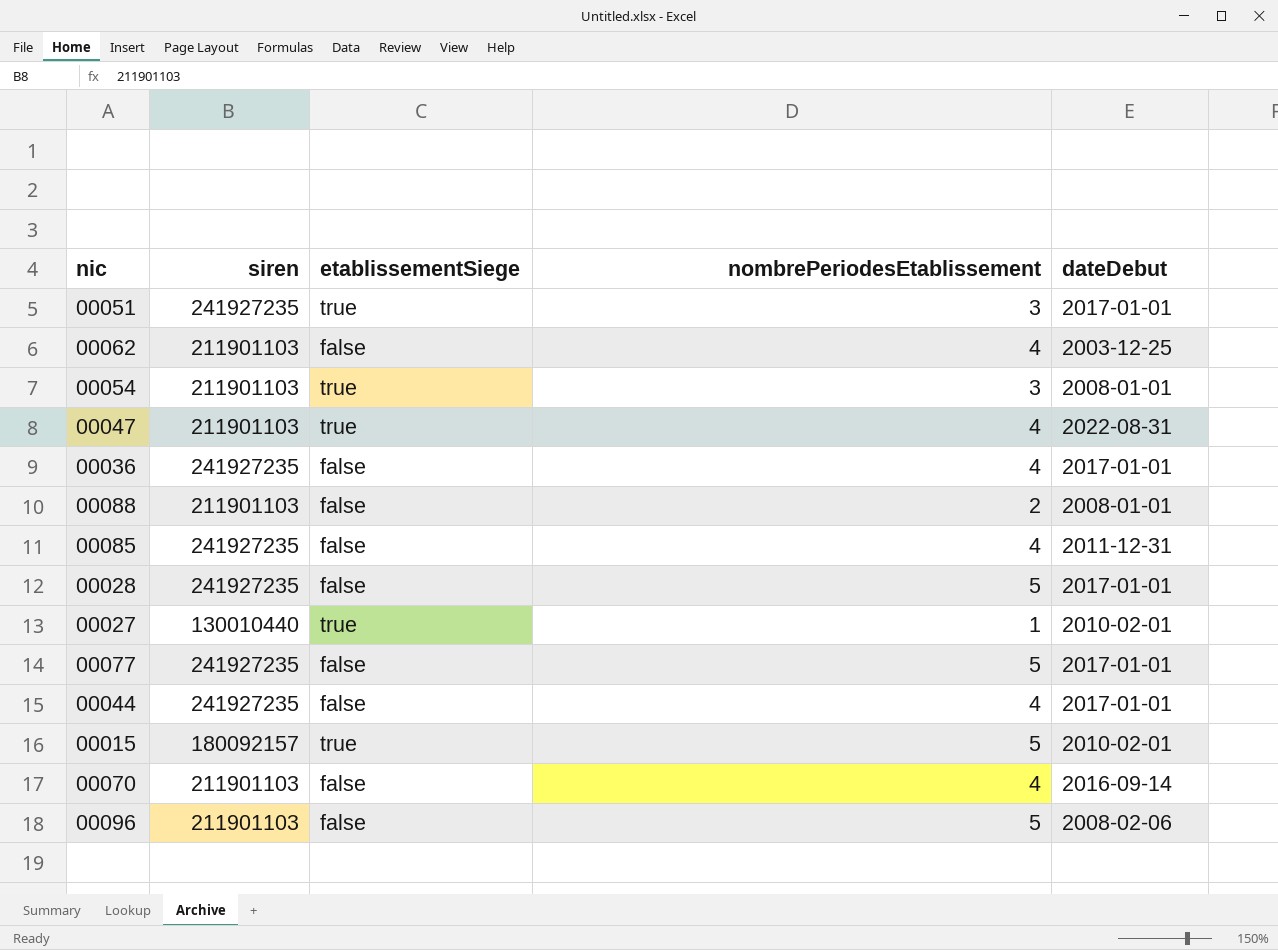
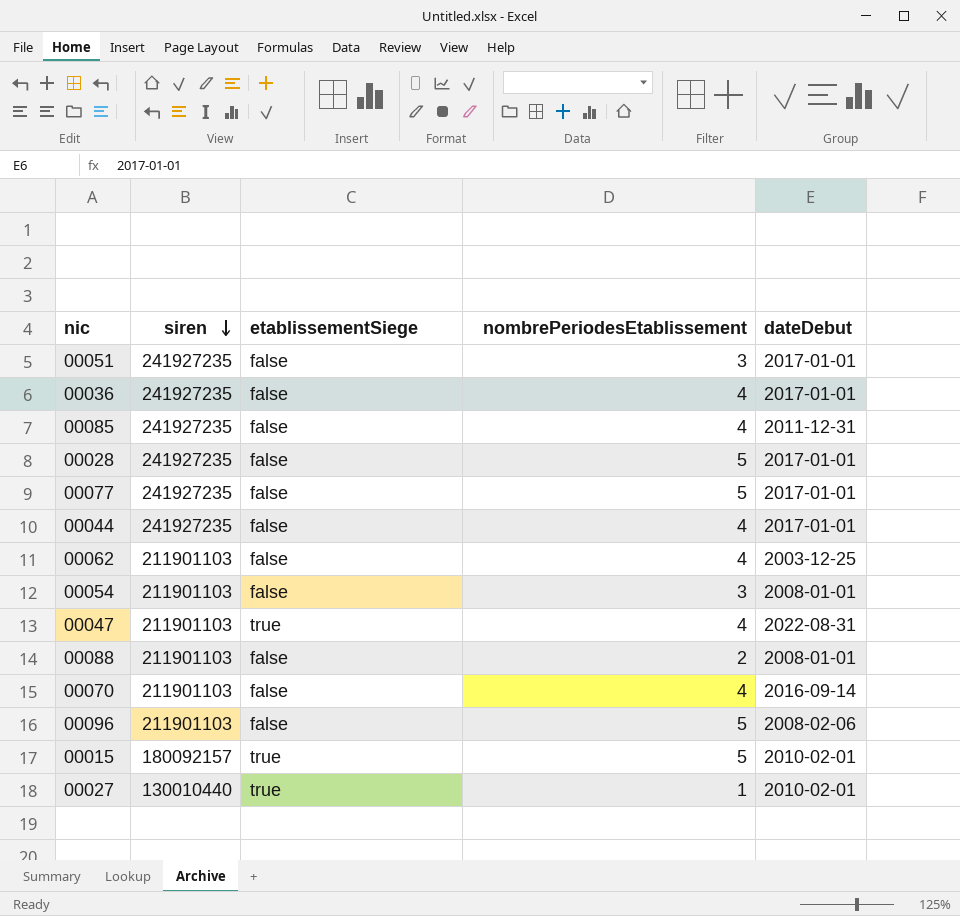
row order: none -> siren descending
00051 | etablissementSiege: true -> false
00054 | etablissementSiege: true -> false

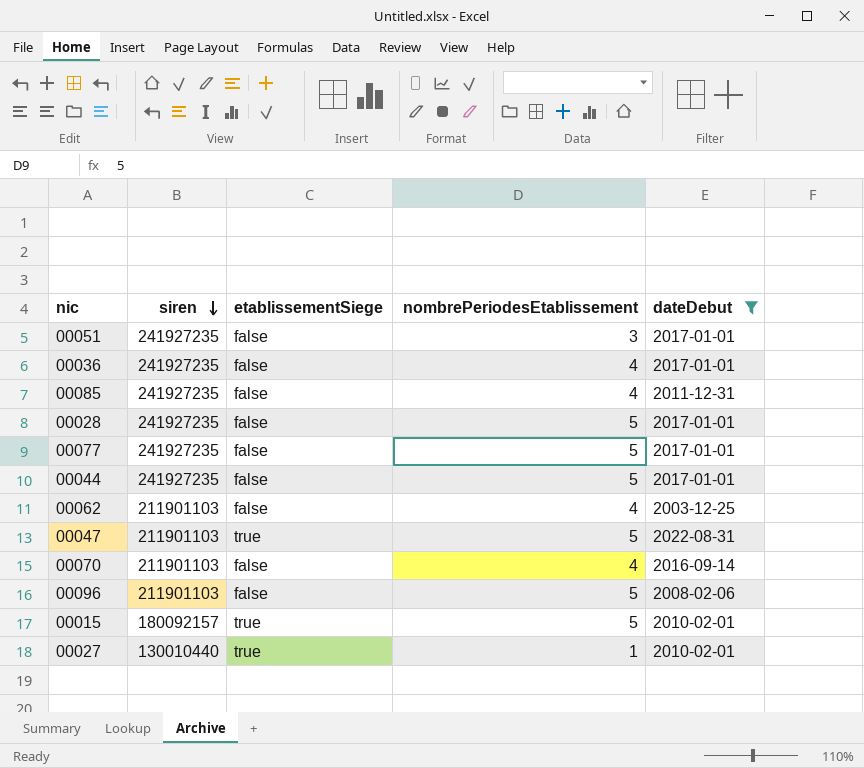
filter: none -> dateDebut != 2008-01-01
00044 | nombrePeriodesEtablissement: 4 -> 5
00047 | nombrePeriodesEtablissement: 4 -> 5

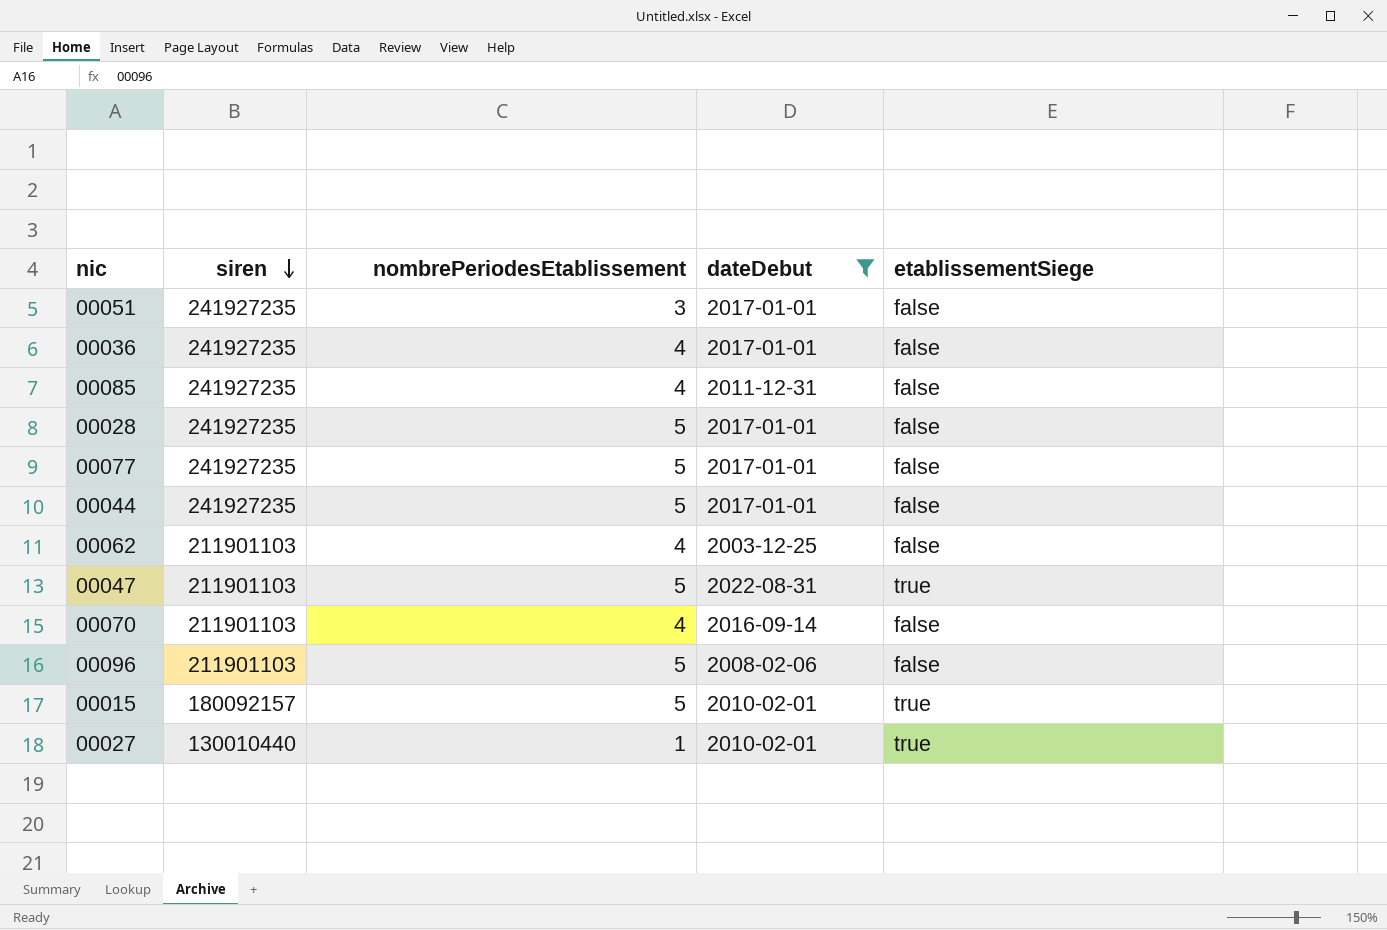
column etablissementSiege | position: 3 -> 5

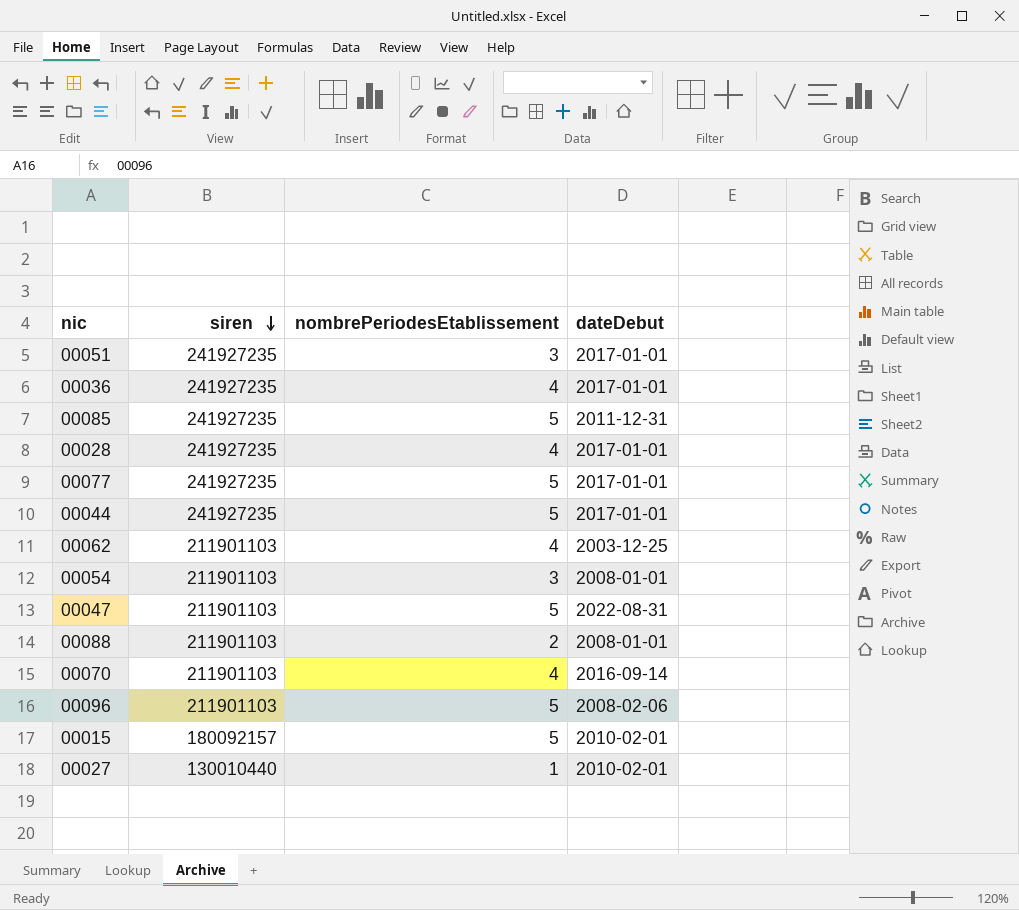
filter: dateDebut != 2008-01-01 -> none
column etablissementSiege | position: 5 -> none
00085 | nombrePeriodesEtablissement: 4 -> 5
00028 | nombrePeriodesEtablissement: 5 -> 4

